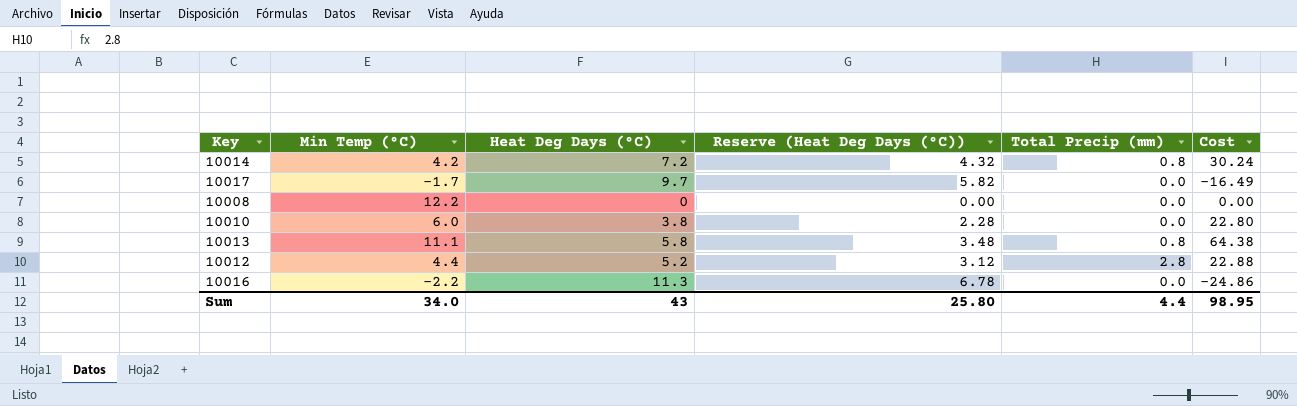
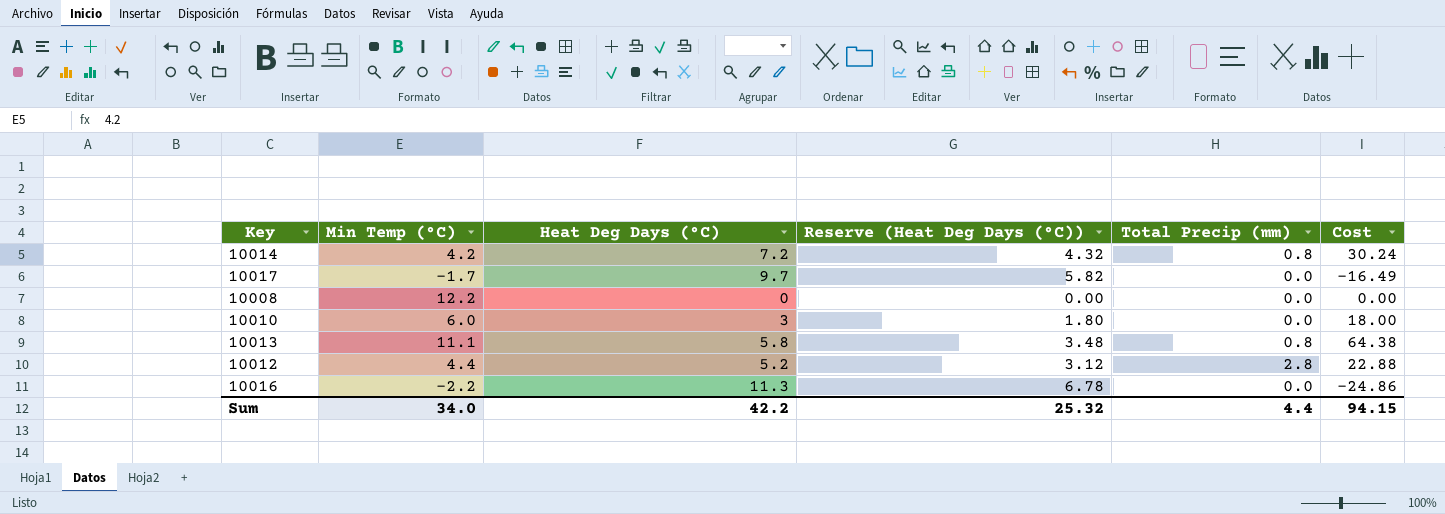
10010 | Heat Deg Days (°C): 3.8 -> 3
10010 | Reserve (Heat Deg Days (°C)): 2.28 -> 1.80
10010 | Cost: 22.80 -> 18.00
Sum | Heat Deg Days (°C): 43 -> 42.2
Sum | Reserve (Heat Deg Days (°C)): 25.80 -> 25.32
Sum | Cost: 98.95 -> 94.15

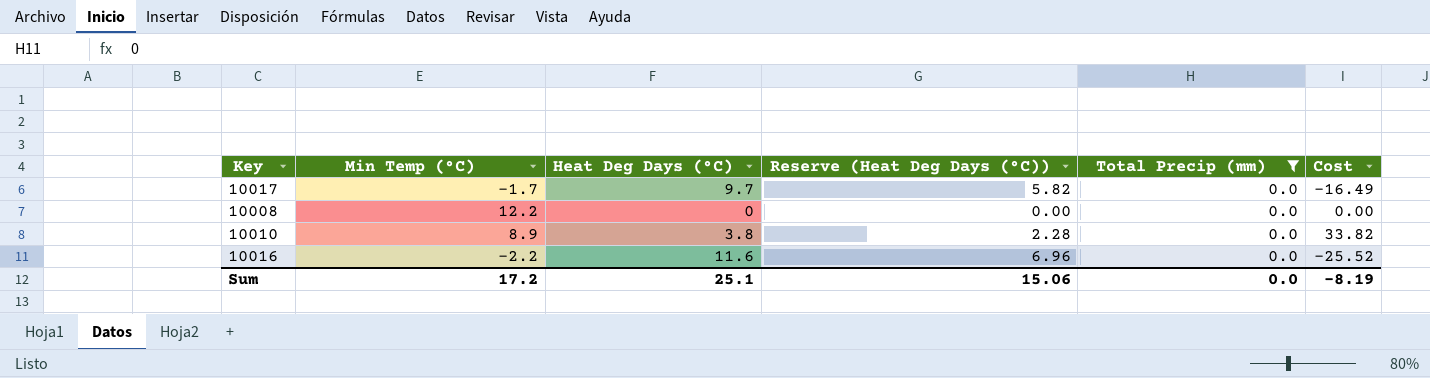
filter: none -> Total Precip (mm) = 0.0
10010 | Min Temp (°C): 6.0 -> 8.9
10010 | Heat Deg Days (°C): 3 -> 3.8
10010 | Reserve (Heat Deg Days (°C)): 1.80 -> 2.28
10010 | Cost: 18.00 -> 33.82
10016 | Heat Deg Days (°C): 11.3 -> 11.6
10016 | Reserve (Heat Deg Days (°C)): 6.78 -> 6.96
10016 | Cost: -24.86 -> -25.52
Sum | Min Temp (°C): 34.0 -> 17.2
Sum | Heat Deg Days (°C): 42.2 -> 25.1
Sum | Reserve (Heat Deg Days (°C)): 25.32 -> 15.06
Sum | Total Precip (mm): 4.4 -> 0.0
Sum | Cost: 94.15 -> -8.19

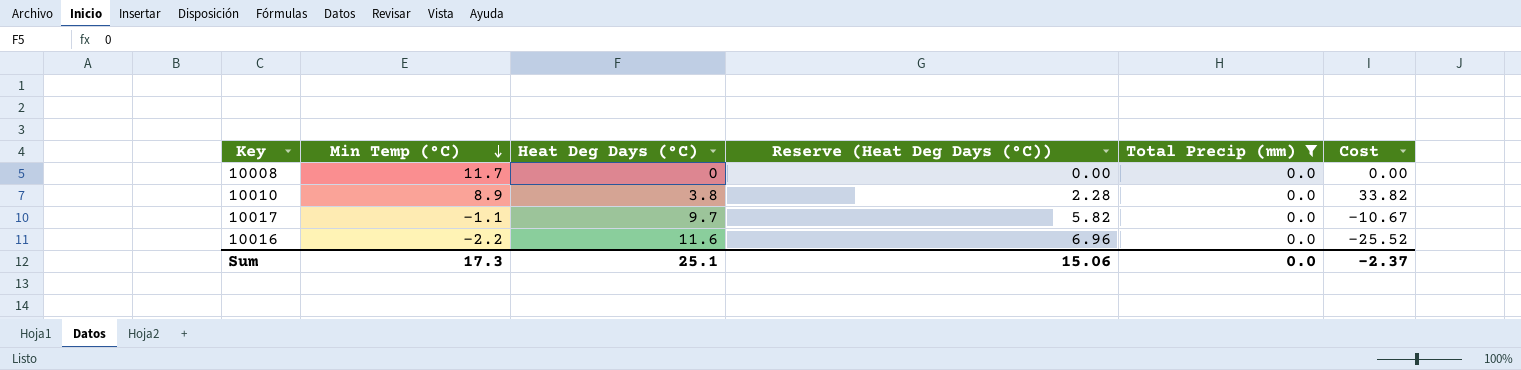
row order: none -> Min Temp (°C) descending
10008 | Min Temp (°C): 12.2 -> 11.7
10017 | Min Temp (°C): -1.7 -> -1.1
10017 | Cost: -16.49 -> -10.67
Sum | Min Temp (°C): 17.2 -> 17.3
Sum | Cost: -8.19 -> -2.37

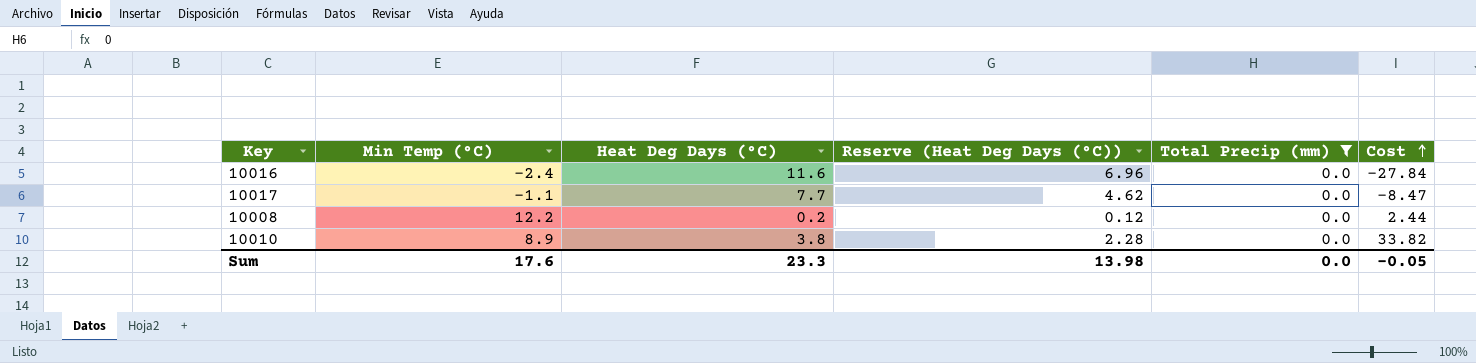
row order: Min Temp (°C) descending -> Cost ascending
10016 | Min Temp (°C): -2.2 -> -2.4
10016 | Cost: -25.52 -> -27.84
10017 | Heat Deg Days (°C): 9.7 -> 7.7
10017 | Reserve (Heat Deg Days (°C)): 5.82 -> 4.62
10017 | Cost: -10.67 -> -8.47
10008 | Min Temp (°C): 11.7 -> 12.2
10008 | Heat Deg Days (°C): 0 -> 0.2
10008 | Reserve (Heat Deg Days (°C)): 0.00 -> 0.12
10008 | Cost: 0.00 -> 2.44
Sum | Min Temp (°C): 17.3 -> 17.6
Sum | Heat Deg Days (°C): 25.1 -> 23.3
Sum | Reserve (Heat Deg Days (°C)): 15.06 -> 13.98
Sum | Cost: -2.37 -> -0.05

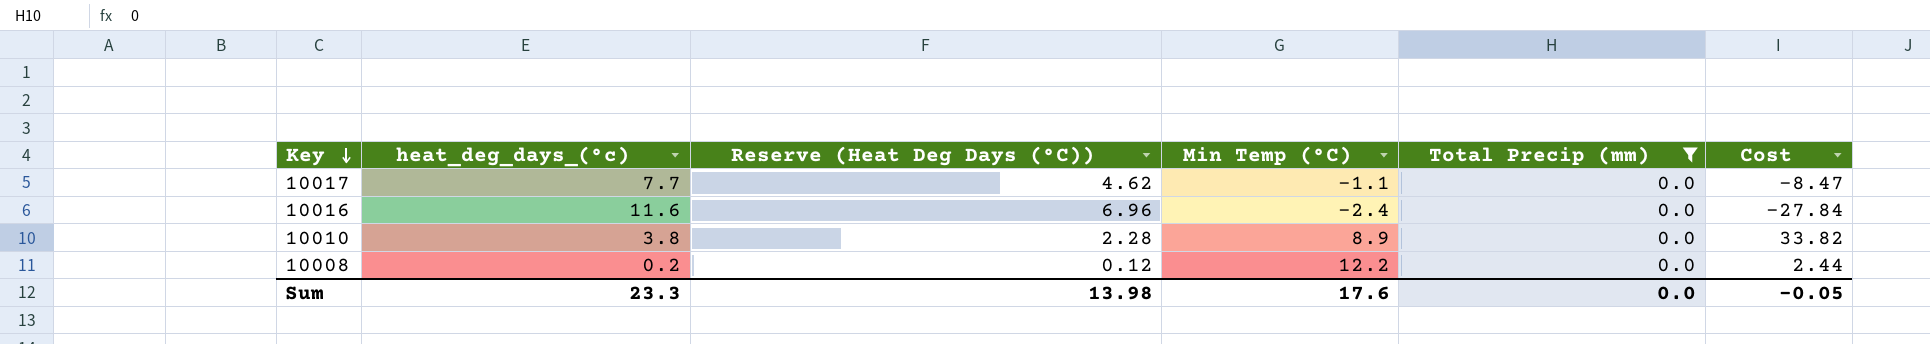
row order: Cost ascending -> Key descending
column name: Heat Deg Days (°C) -> heat_deg_days_(°c)
column Min Temp (°C) | position: 2 -> 4

